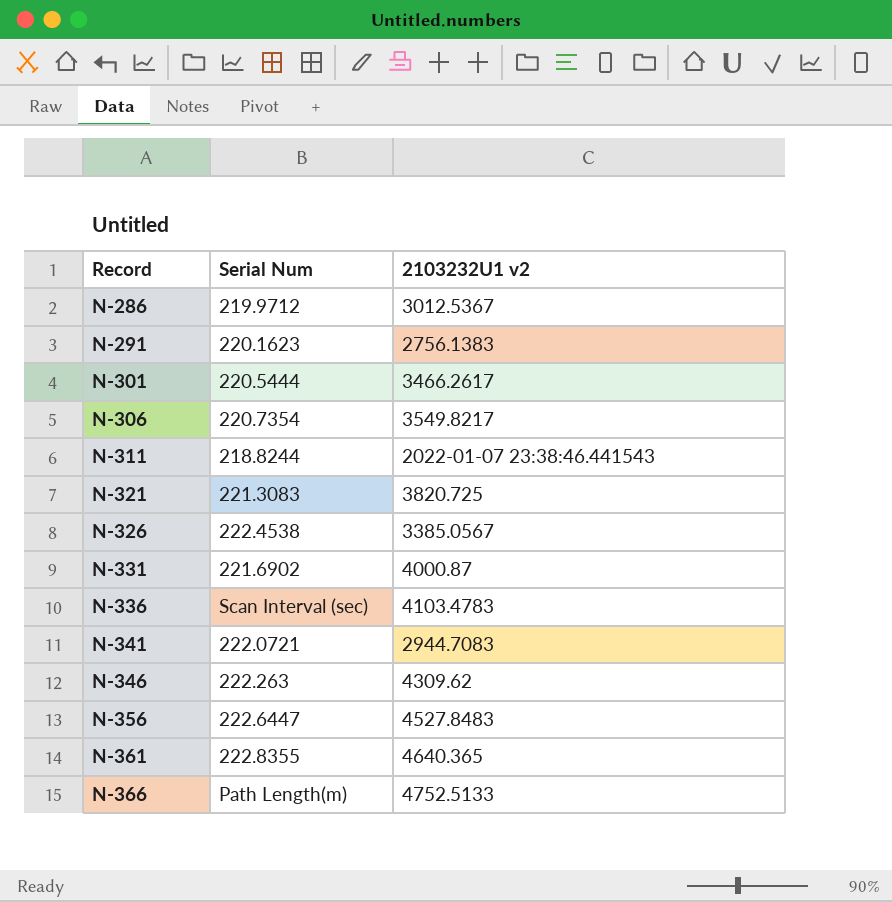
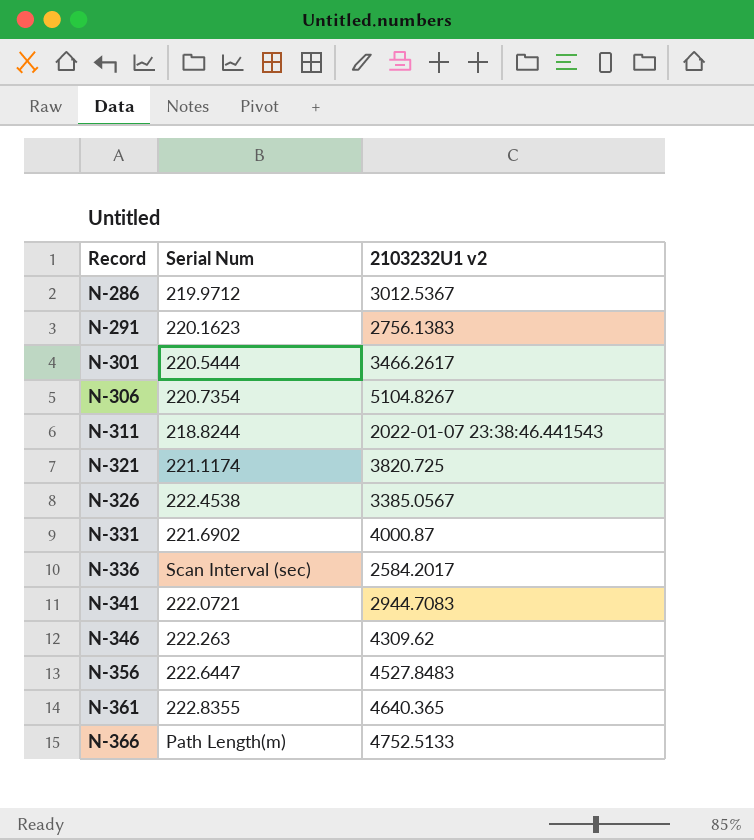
N-306 | 2103232U1 v2: 3549.8217 -> 5104.8267
N-321 | Serial Num: 221.3083 -> 221.1174
N-336 | 2103232U1 v2: 4103.4783 -> 2584.2017

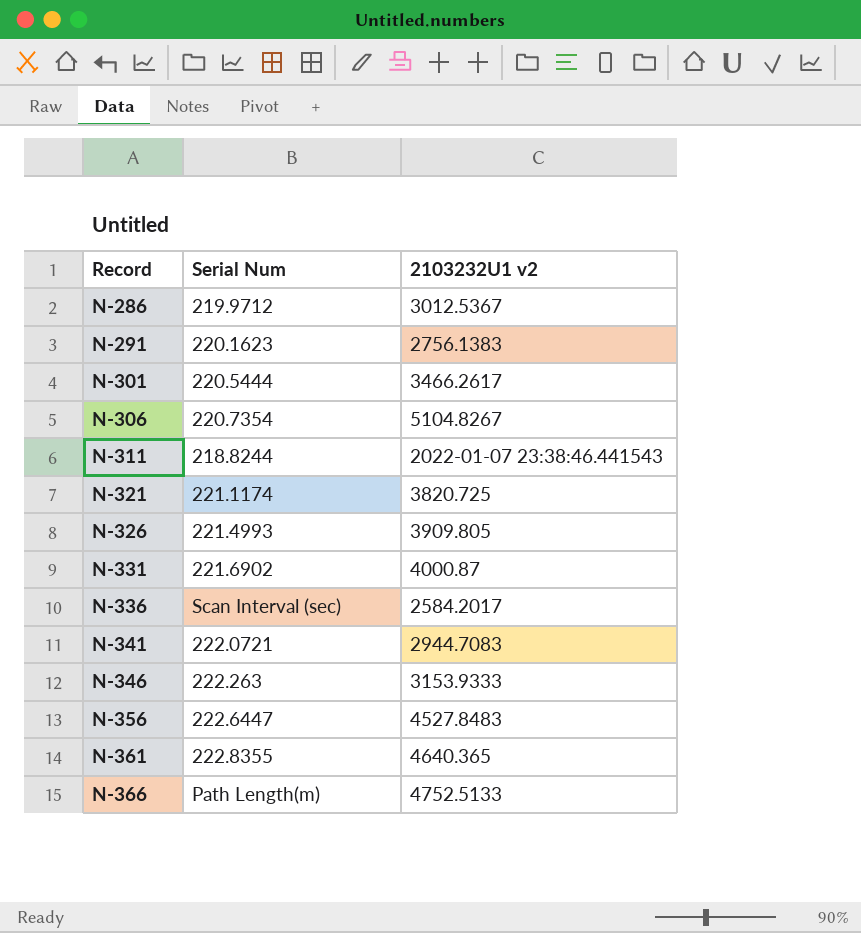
N-326 | Serial Num: 222.4538 -> 221.4993
N-326 | 2103232U1 v2: 3385.0567 -> 3909.805
N-346 | 2103232U1 v2: 4309.62 -> 3153.9333

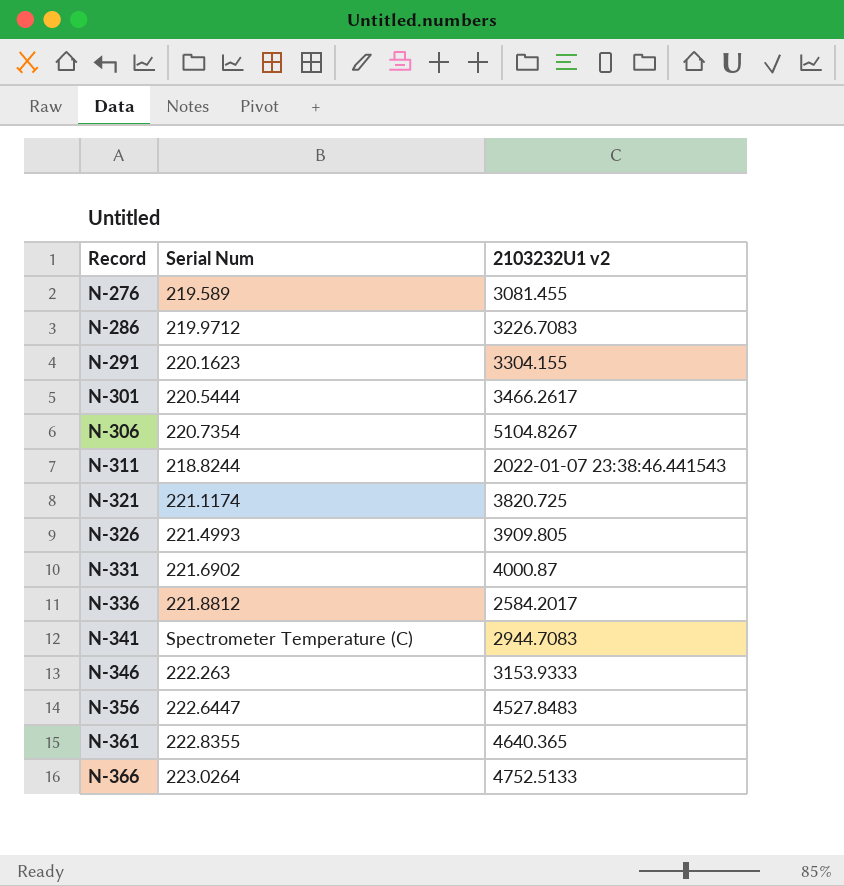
row N-276: none -> 219.589 | 3081.455
N-286 | 2103232U1 v2: 3012.5367 -> 3226.7083
N-291 | 2103232U1 v2: 2756.1383 -> 3304.155
N-336 | Serial Num: Scan Interval (sec) -> 221.8812
N-341 | Serial Num: 222.0721 -> Spectrometer Temperature (C)
N-366 | Serial Num: Path Length(m) -> 223.0264

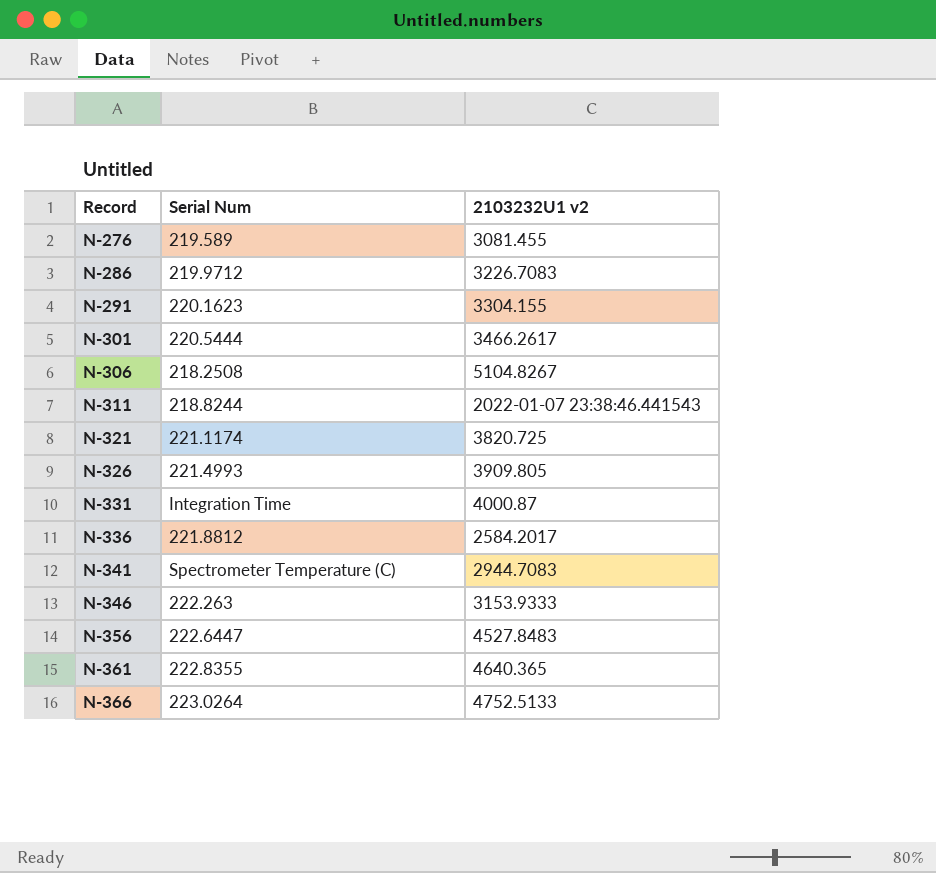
N-306 | Serial Num: 220.7354 -> 218.2508
N-331 | Serial Num: 221.6902 -> Integration Time

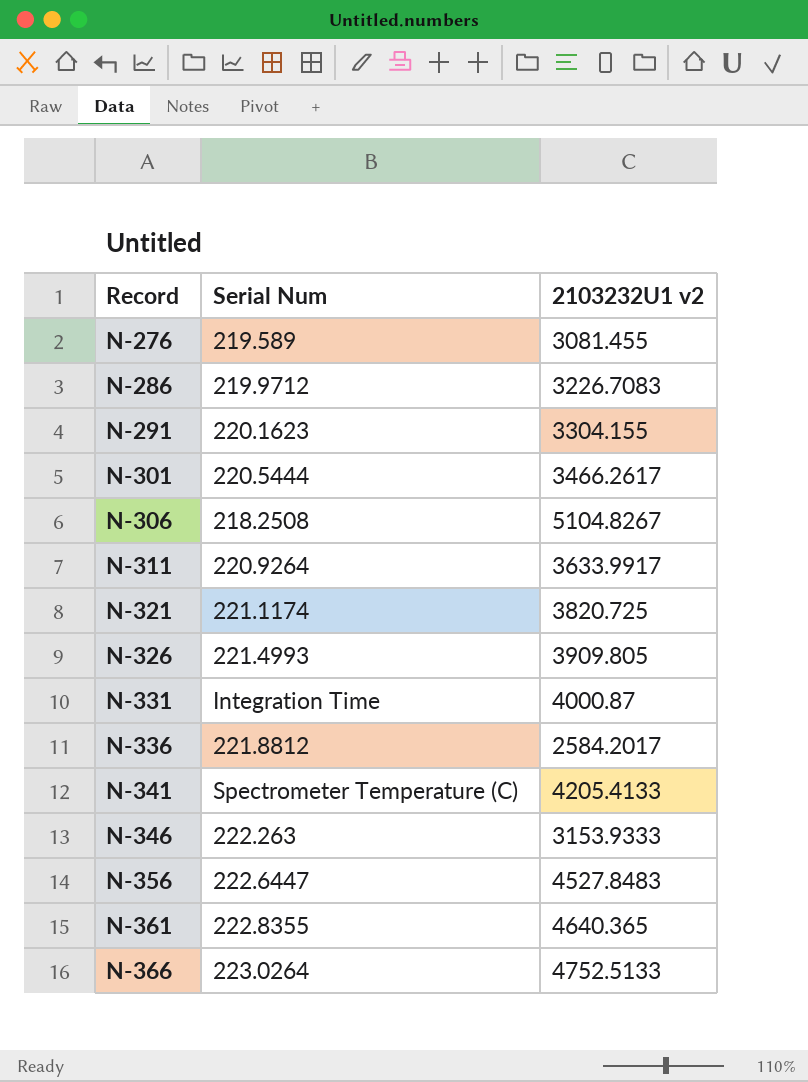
N-311 | Serial Num: 218.8244 -> 220.9264
N-311 | 2103232U1 v2: 2022-01-07 23:38:46.441543 -> 3633.9917
N-341 | 2103232U1 v2: 2944.7083 -> 4205.4133

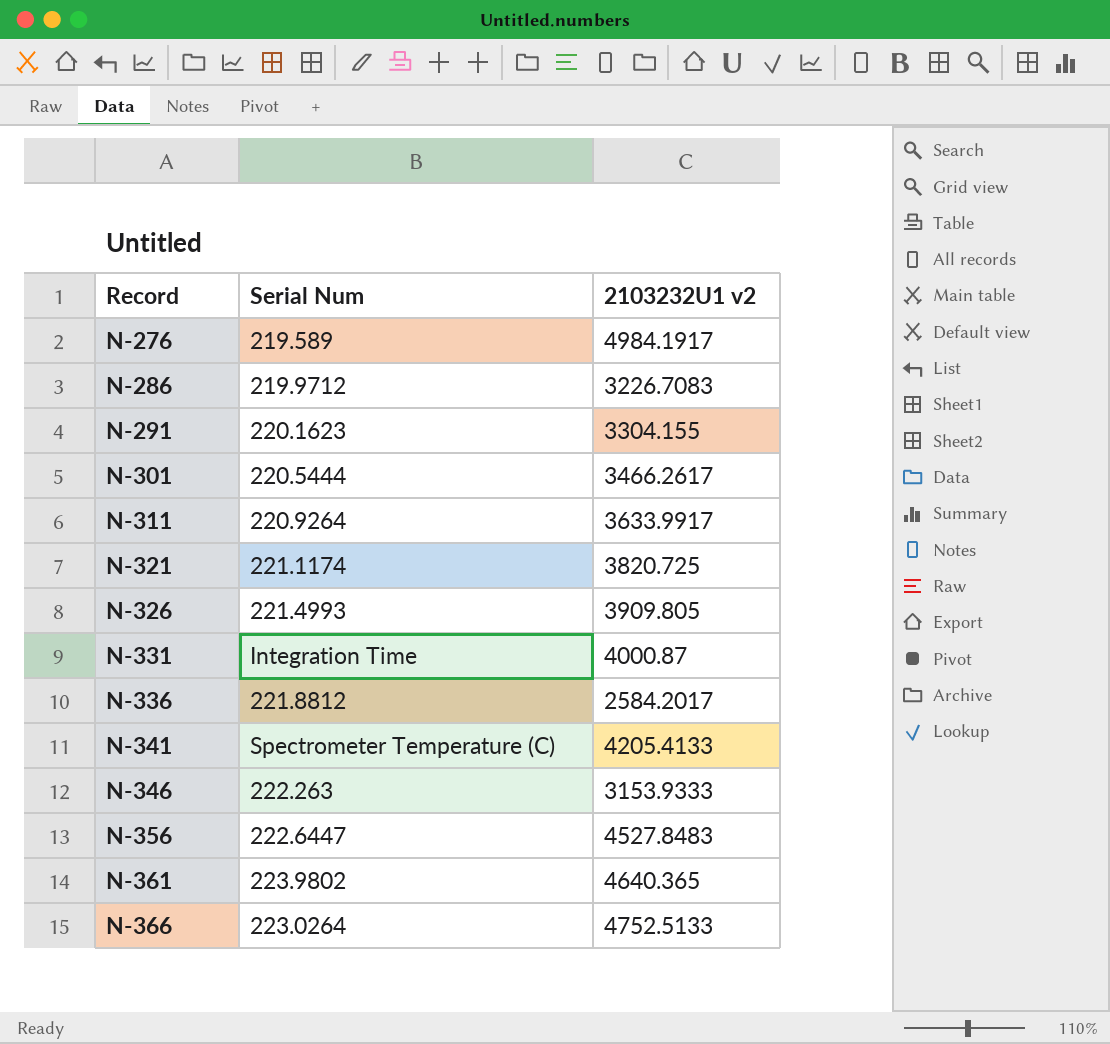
row N-306: 218.2508 | 5104.8267 -> none
N-276 | 2103232U1 v2: 3081.455 -> 4984.1917
N-361 | Serial Num: 222.8355 -> 223.9802

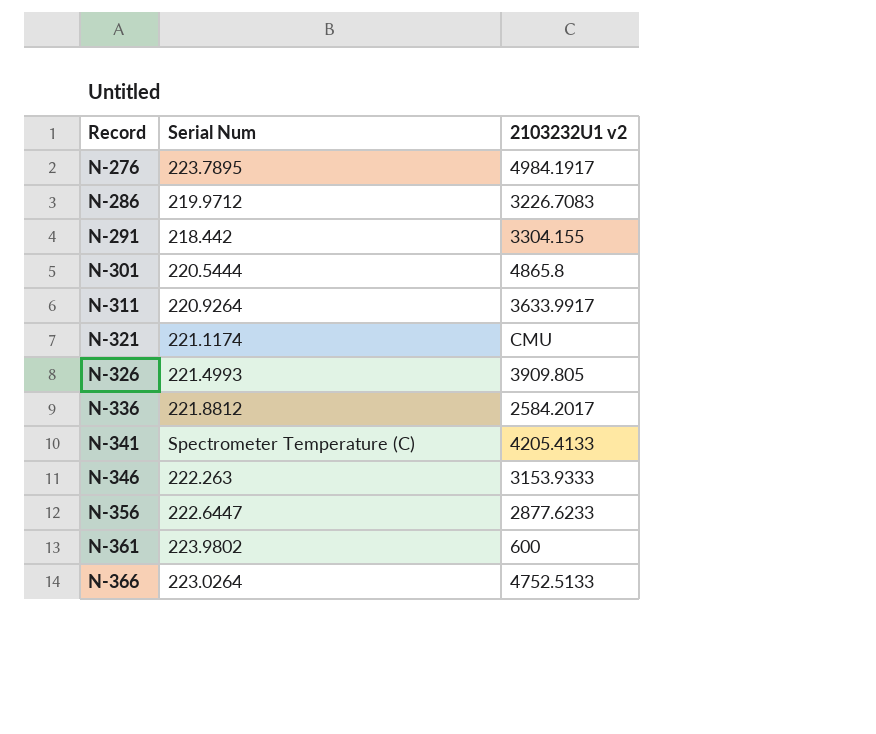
row N-331: Integration Time | 4000.87 -> none
N-276 | Serial Num: 219.589 -> 223.7895
N-291 | Serial Num: 220.1623 -> 218.442
N-301 | 2103232U1 v2: 3466.2617 -> 4865.8
N-321 | 2103232U1 v2: 3820.725 -> CMU
N-356 | 2103232U1 v2: 4527.8483 -> 2877.6233
N-361 | 2103232U1 v2: 4640.365 -> 600

